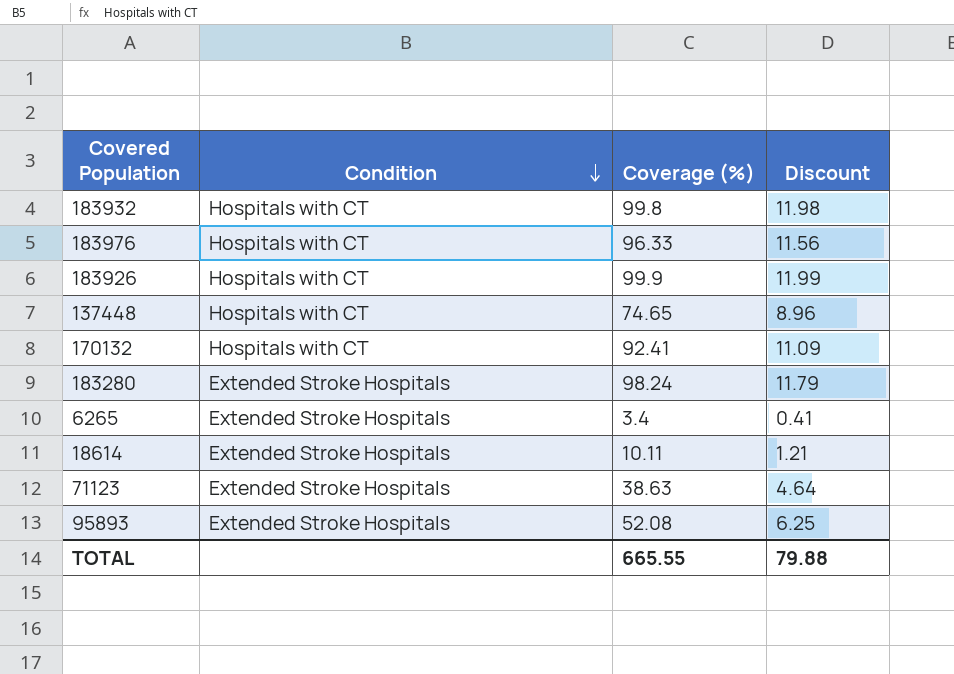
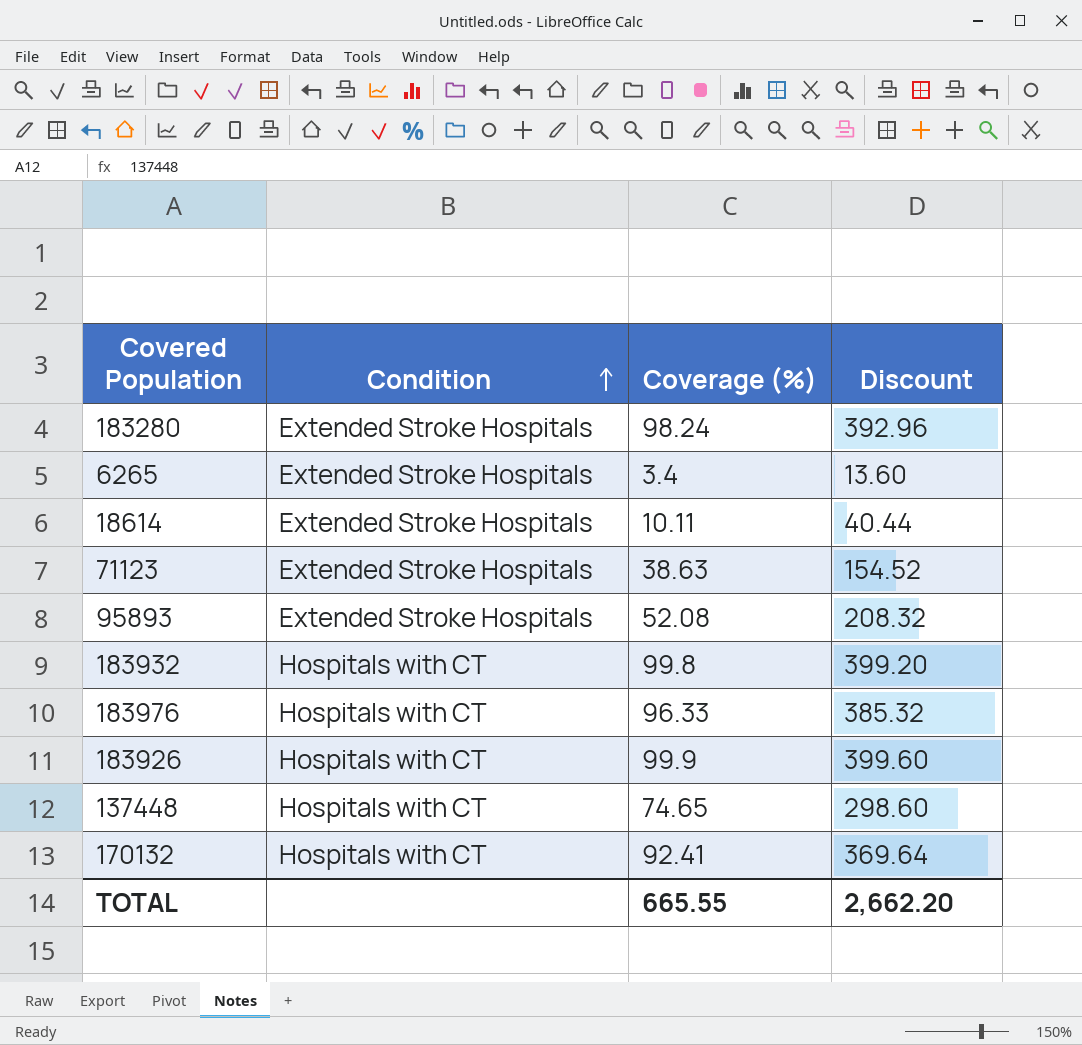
row order: Condition descending -> Condition ascending
column Discount | formula: [Coverage (%)] * 0.12 -> [Coverage (%)] * 4
TOTAL | Discount: 79.88 -> 2,662.20

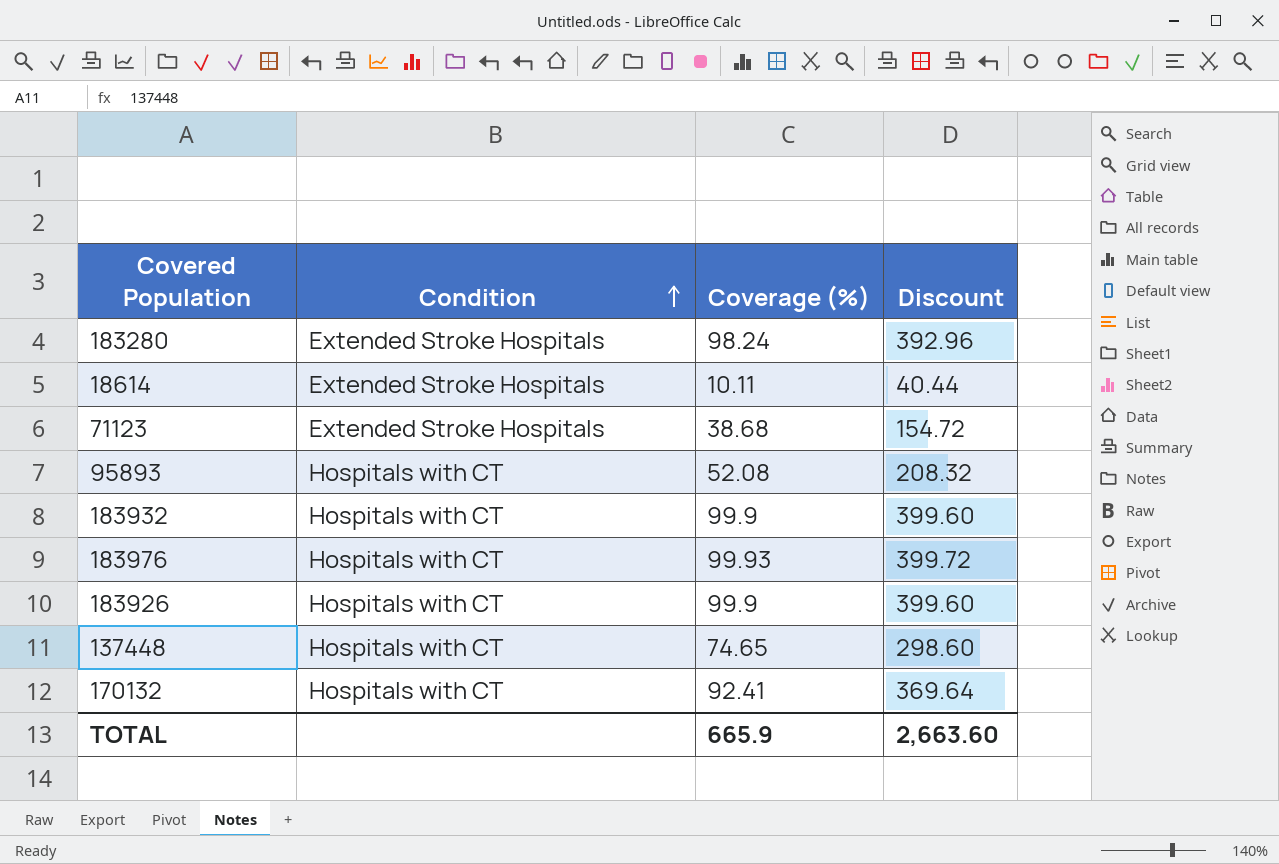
row 6265: Extended Stroke Hospitals | 3.4 | 13.60 -> none
71123 | Coverage (%): 38.63 -> 38.68
71123 | Discount: 154.52 -> 154.72
95893 | Condition: Extended Stroke Hospitals -> Hospitals with CT
183932 | Coverage (%): 99.8 -> 99.9
183932 | Discount: 399.20 -> 399.60
183976 | Coverage (%): 96.33 -> 99.93
183976 | Discount: 385.32 -> 399.72
TOTAL | Coverage (%): 665.55 -> 665.9
TOTAL | Discount: 2,662.20 -> 2,663.60

